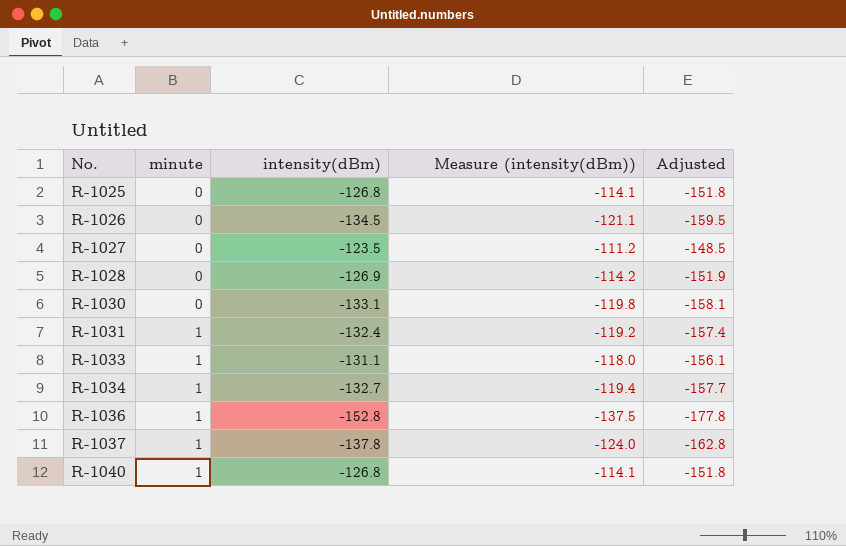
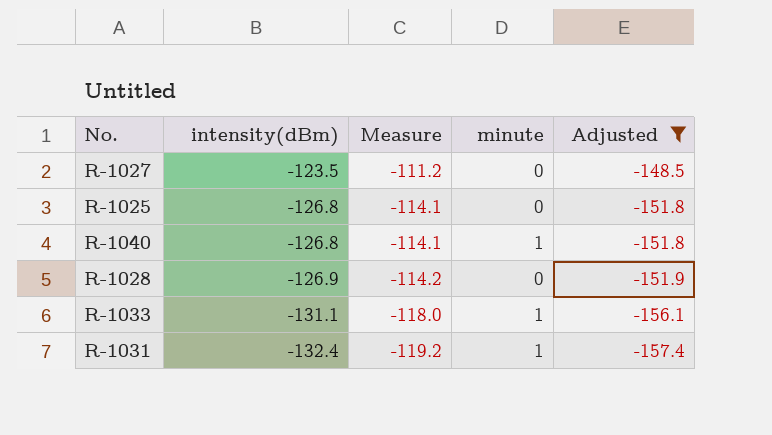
filter: none -> Adjusted >= -157.4
row order: No. ascending -> intensity(dBm) descending
column name: Measure (intensity(dBm)) -> Measure
column minute | position: 2 -> 4

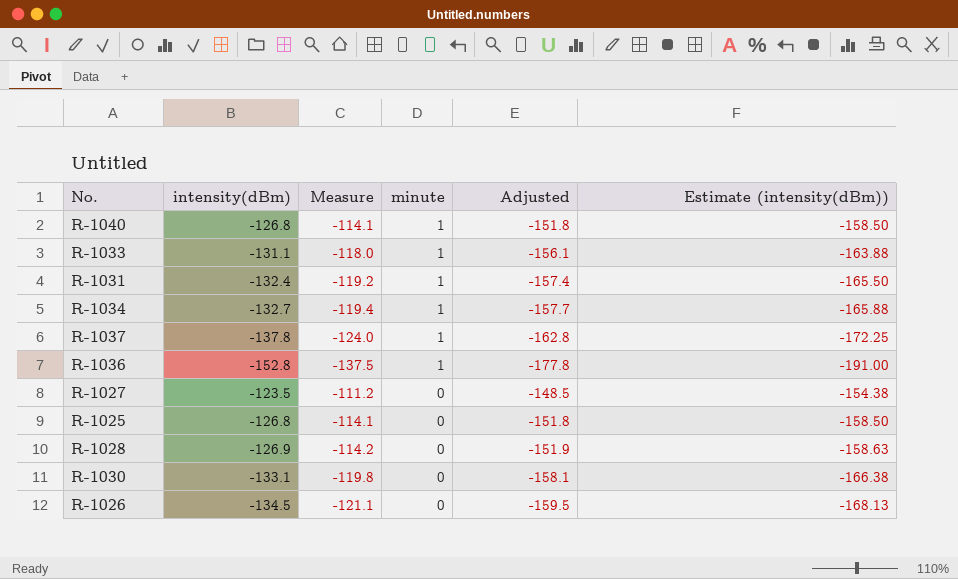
filter: Adjusted >= -157.4 -> none
row order: intensity(dBm) descending -> minute descending
column Estimate (intensity(dBm)) | formula: none -> [intensity(dBm)] * 1.25

